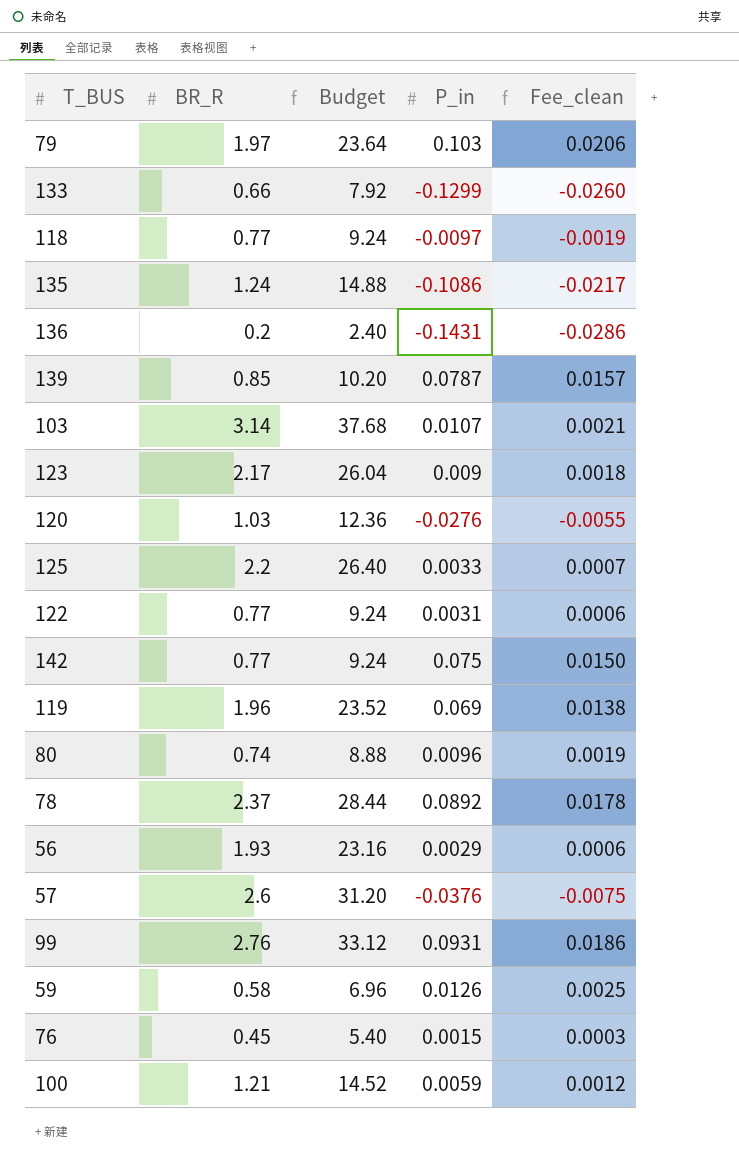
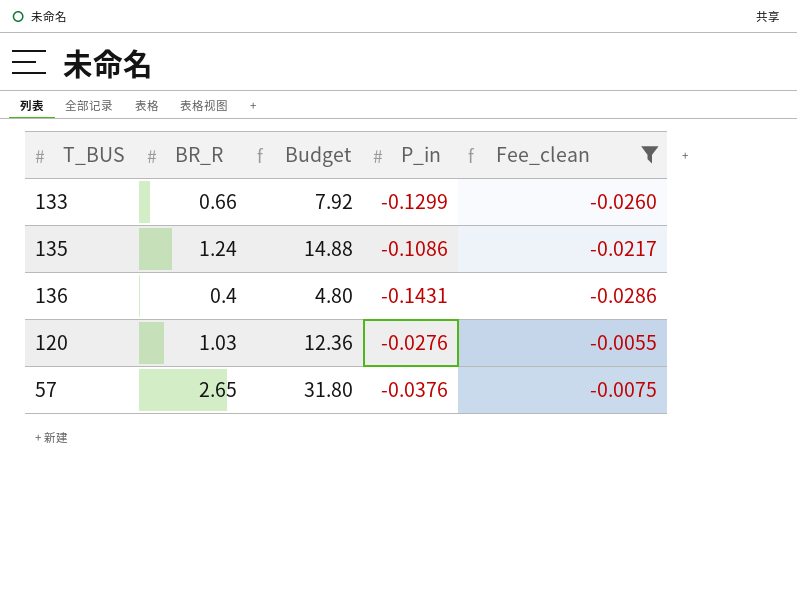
filter: none -> Fee_clean <= -0.0055
136 | BR_R: 0.2 -> 0.4
136 | Budget: 2.40 -> 4.80
57 | BR_R: 2.6 -> 2.65
57 | Budget: 31.20 -> 31.80

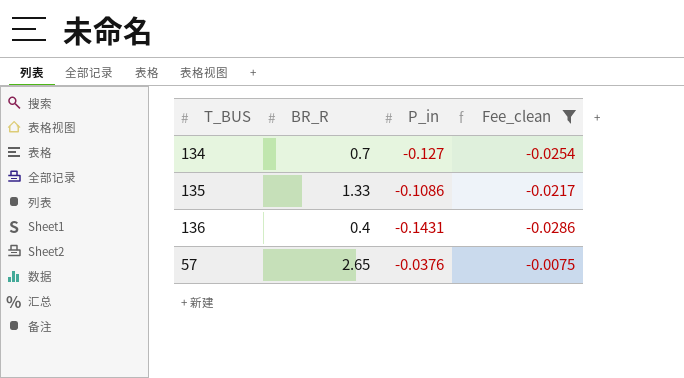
column Budget | formula: [BR_R] * 12 -> none
row 133: 0.66 | 7.92 | -0.1299 | -0.0260 -> none
row 120: 1.03 | 12.36 | -0.0276 | -0.0055 -> none
row 134: none -> 0.7 | -0.127 | -0.0254
135 | BR_R: 1.24 -> 1.33

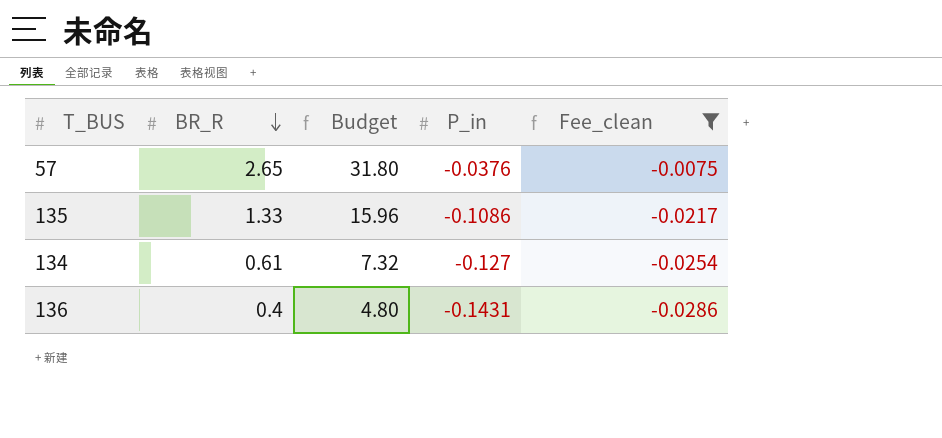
row order: none -> BR_R descending
column Budget | formula: none -> [BR_R] * 12
134 | BR_R: 0.7 -> 0.61

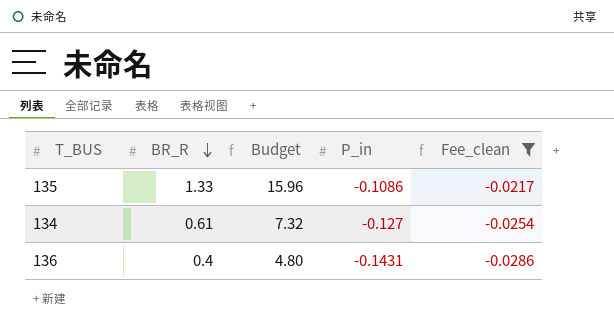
row 57: 2.65 | 31.80 | -0.0376 | -0.0075 -> none

